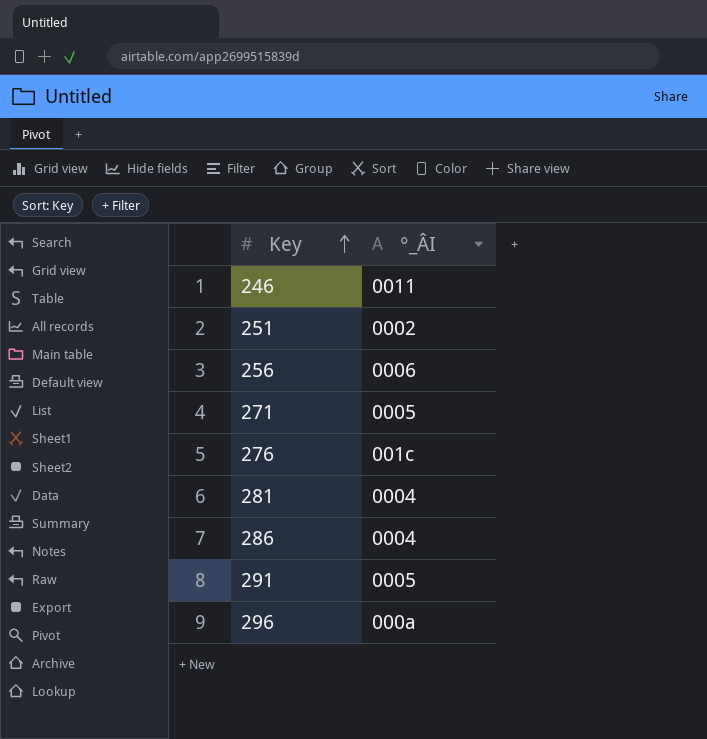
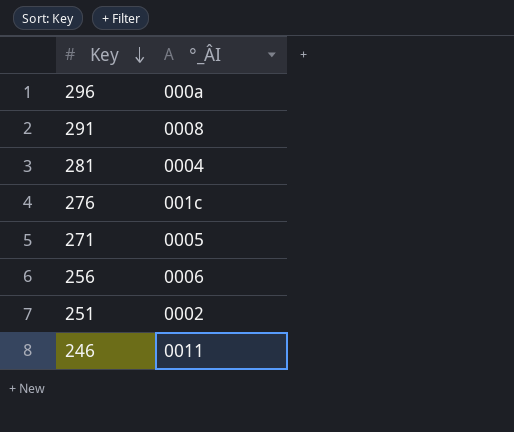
row order: Key ascending -> Key descending
row 286: 0004 -> none
291 | °_ÂI: 0005 -> 0008

